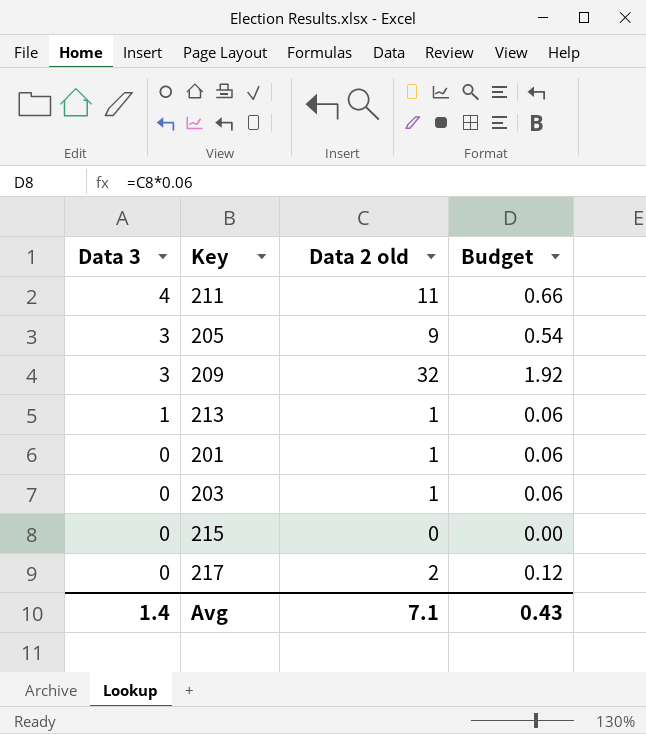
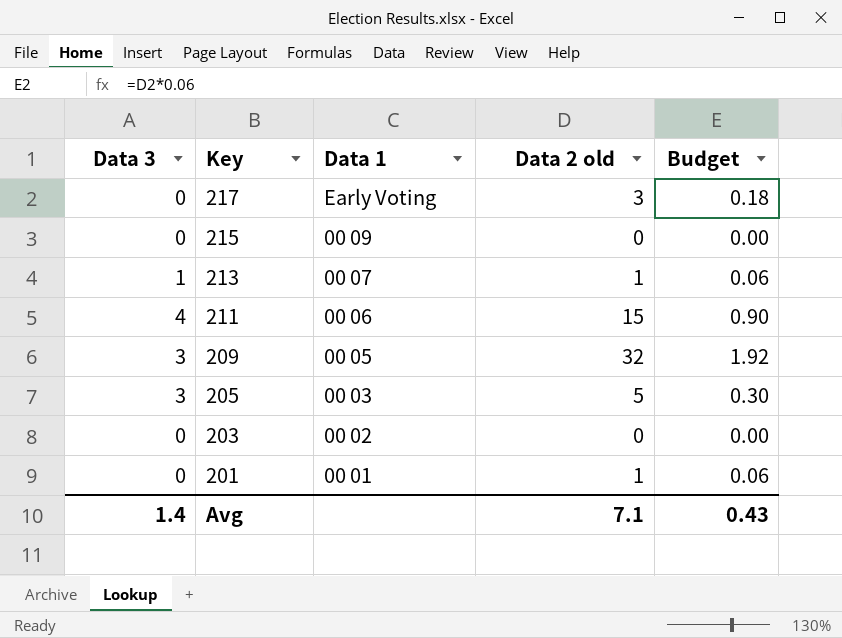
row order: Data 3 descending -> Key descending
column Data 1 | position: none -> 3
217 | Data 2 old: 2 -> 3
217 | Budget: 0.12 -> 0.18
211 | Data 2 old: 11 -> 15
211 | Budget: 0.66 -> 0.90
205 | Data 2 old: 9 -> 5
205 | Budget: 0.54 -> 0.30
203 | Data 2 old: 1 -> 0
203 | Budget: 0.06 -> 0.00

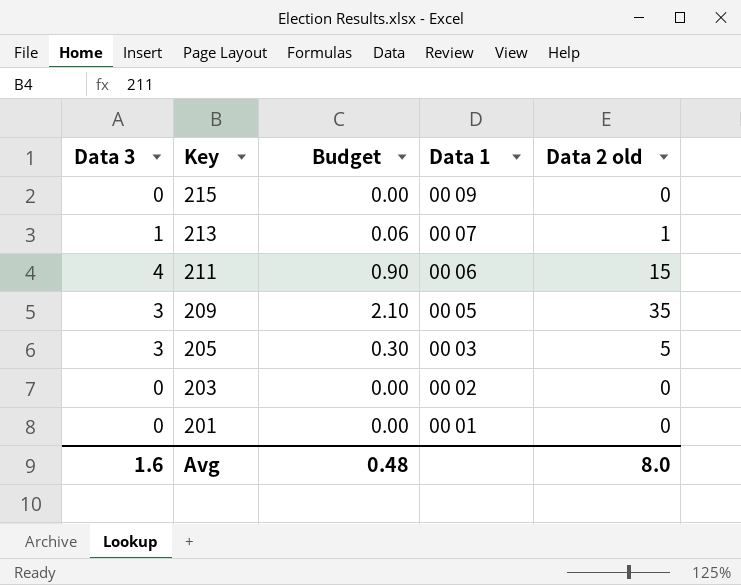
column Budget | position: 5 -> 3
row 217: 0 | Early Voting | 3 | 0.18 -> none
209 | Budget: 1.92 -> 2.10
209 | Data 2 old: 32 -> 35
201 | Budget: 0.06 -> 0.00
201 | Data 2 old: 1 -> 0
Avg | Data 3: 1.4 -> 1.6
Avg | Budget: 0.43 -> 0.48
Avg | Data 2 old: 7.1 -> 8.0

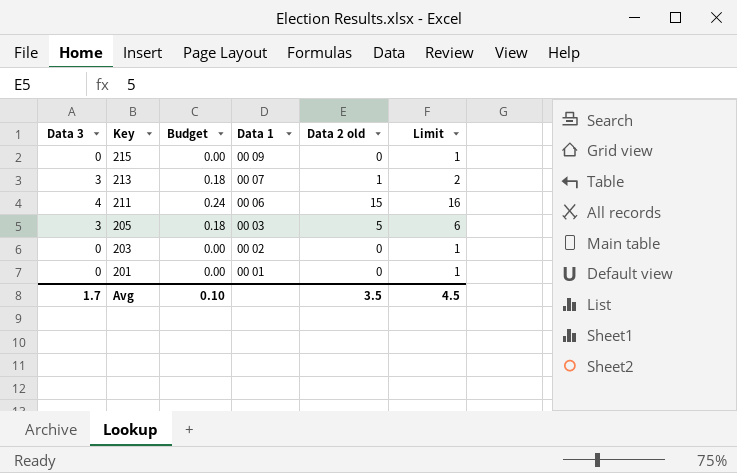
column Budget | formula: [Data 2 old] * 0.06 -> [Data 3] * 0.06
column Limit | formula: none -> [Data 2 old] + 1
row 209: 3 | 2.10 | 00 05 | 35 -> none
213 | Data 3: 1 -> 3
Avg | Data 3: 1.6 -> 1.7
Avg | Budget: 0.48 -> 0.10
Avg | Data 2 old: 8.0 -> 3.5

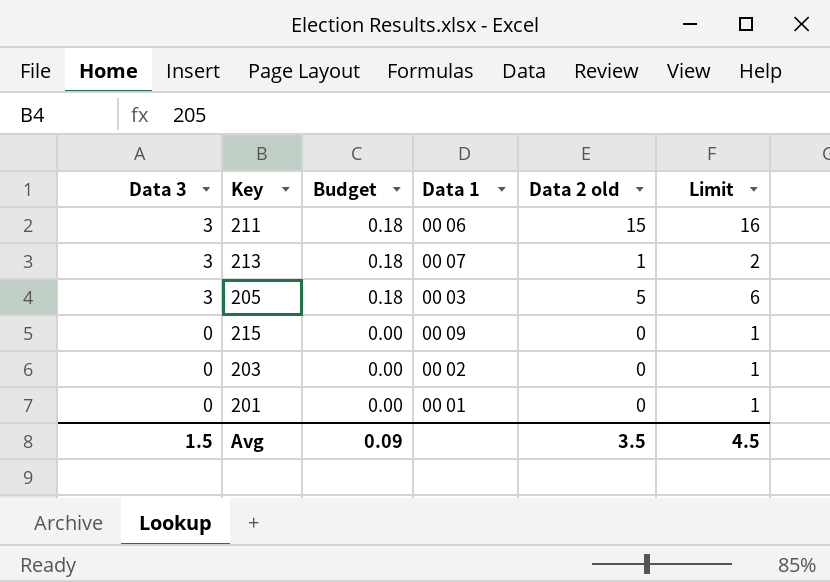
row order: Key descending -> Data 3 descending
211 | Data 3: 4 -> 3
211 | Budget: 0.24 -> 0.18
Avg | Data 3: 1.7 -> 1.5
Avg | Budget: 0.10 -> 0.09

